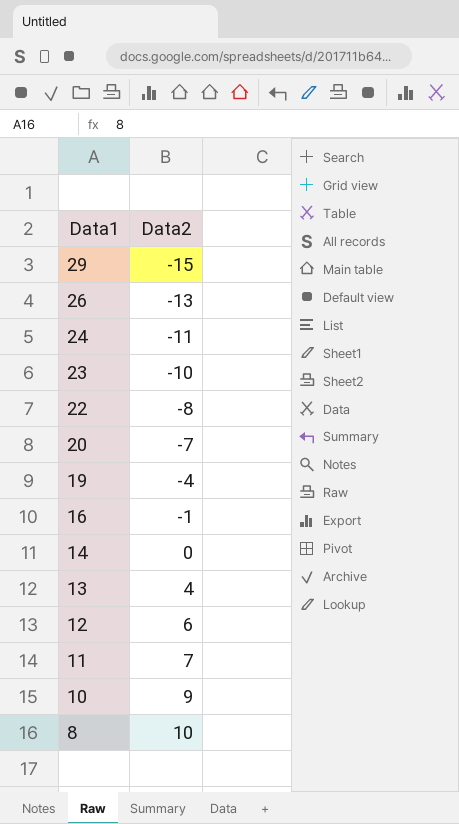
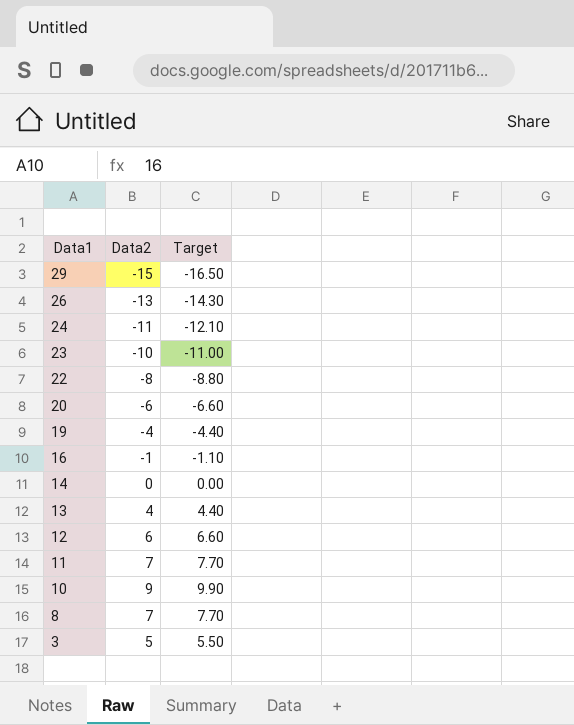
column Target | formula: none -> [Data2] * 1.1
20 | Data2: -7 -> -6
8 | Data2: 10 -> 7
row 3: none -> 5 | 5.50

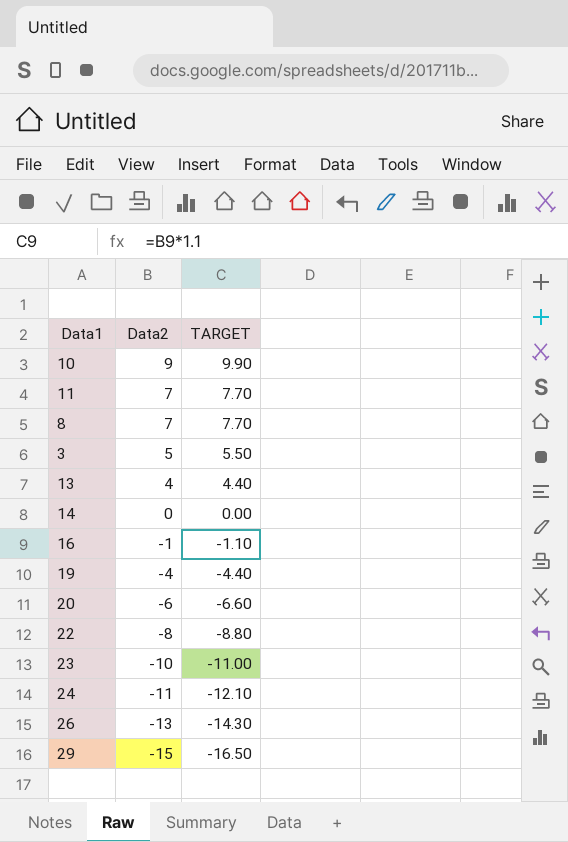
row order: Data1 descending -> Data2 descending
column name: Target -> TARGET
row 12: 6 | 6.60 -> none

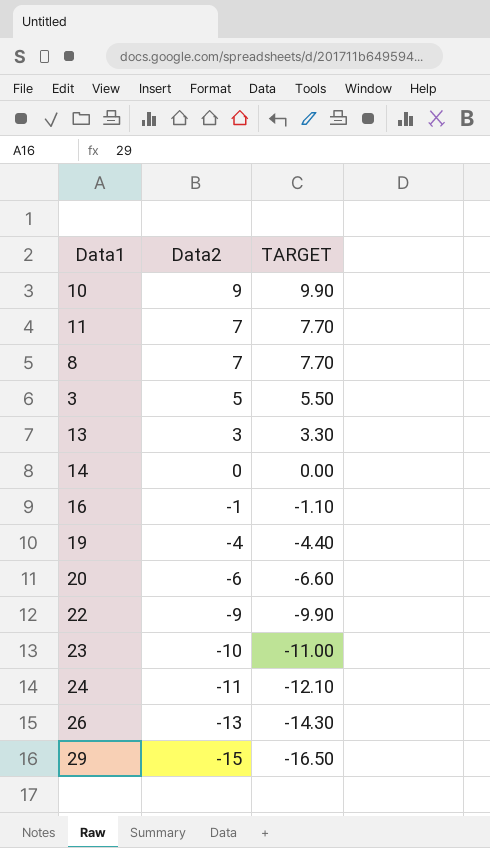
13 | Data2: 4 -> 3
13 | TARGET: 4.40 -> 3.30
22 | Data2: -8 -> -9
22 | TARGET: -8.80 -> -9.90

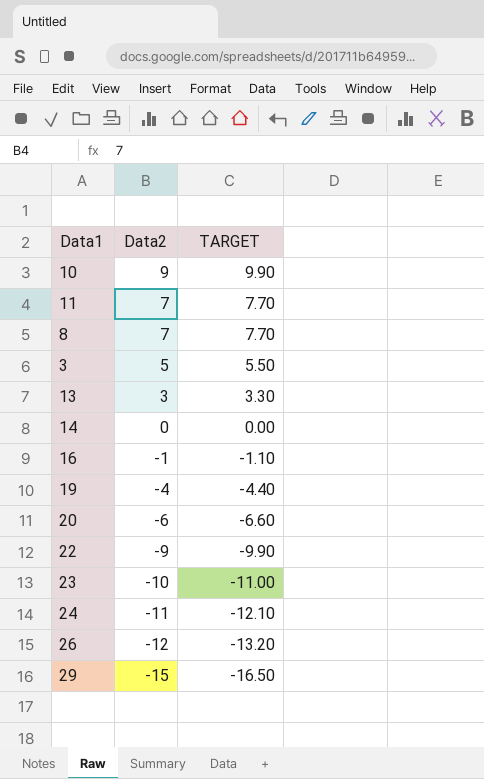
26 | Data2: -13 -> -12
26 | TARGET: -14.30 -> -13.20

